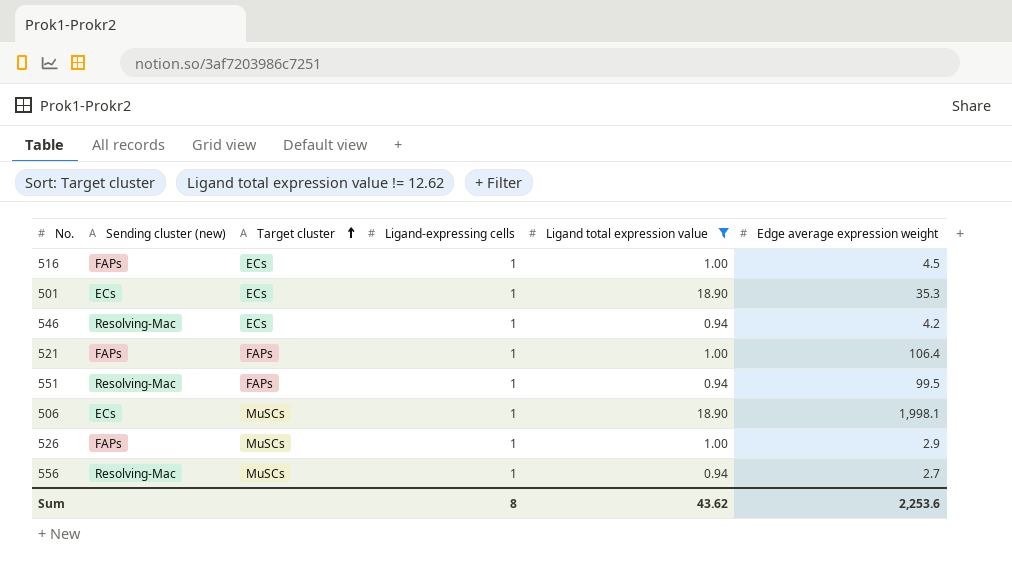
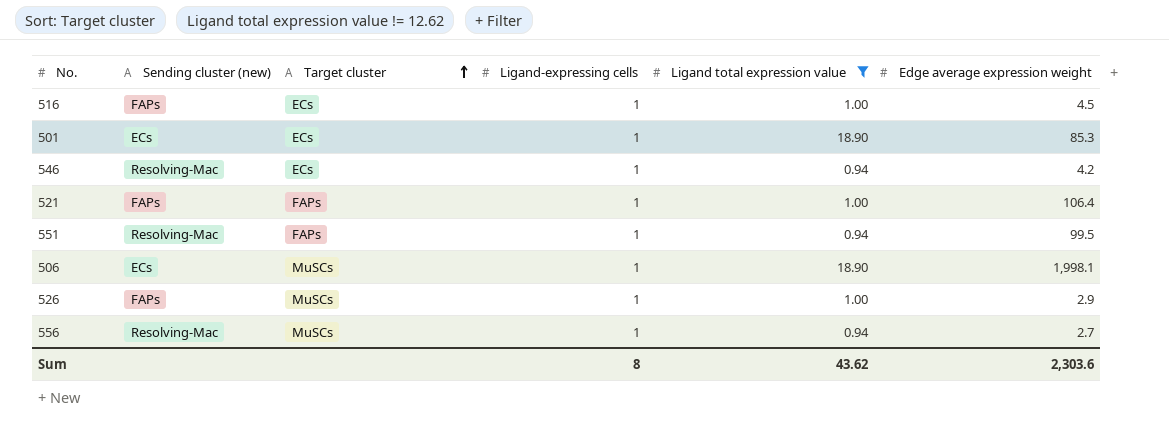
501 | Edge average expression weight: 35.3 -> 85.3
Sum | Edge average expression weight: 2,253.6 -> 2,303.6

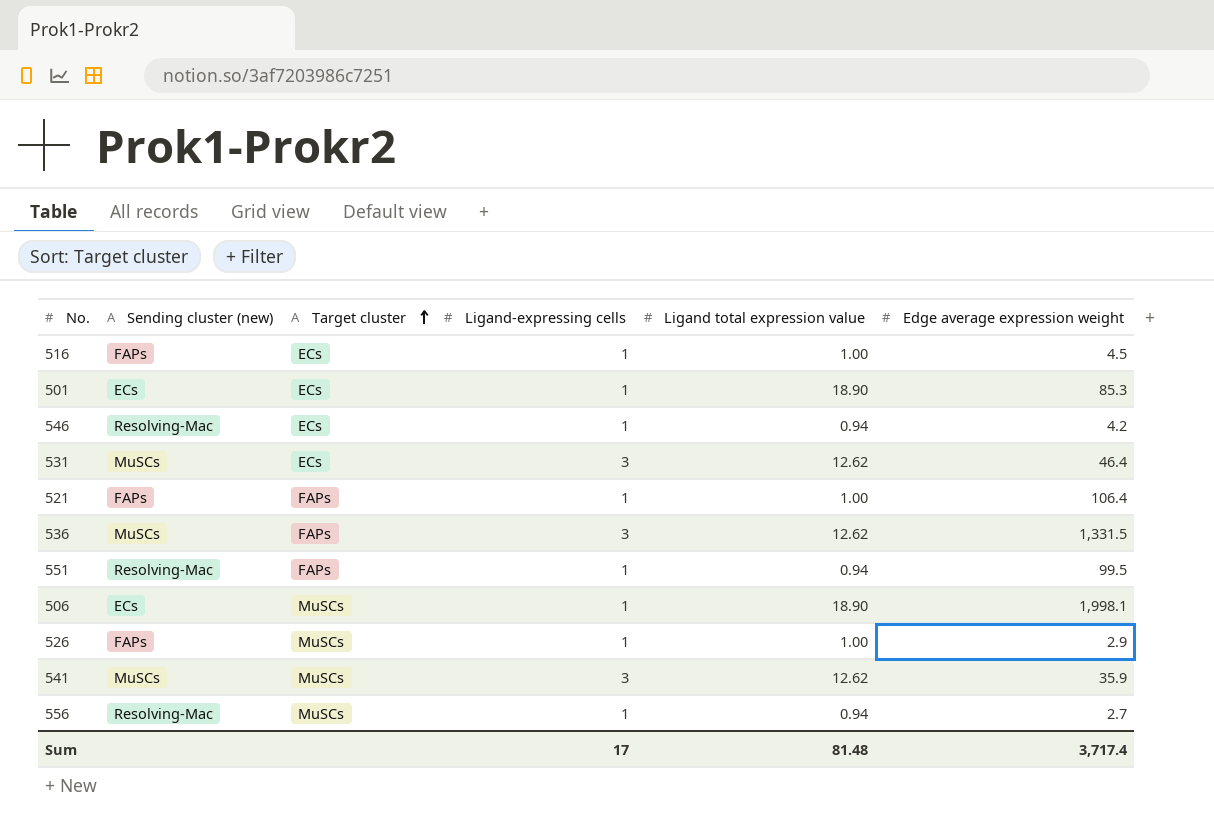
filter: Ligand total expression value != 12.62 -> none
Sum | Ligand-expressing cells: 8 -> 17
Sum | Ligand total expression value: 43.62 -> 81.48
Sum | Edge average expression weight: 2,303.6 -> 3,717.4

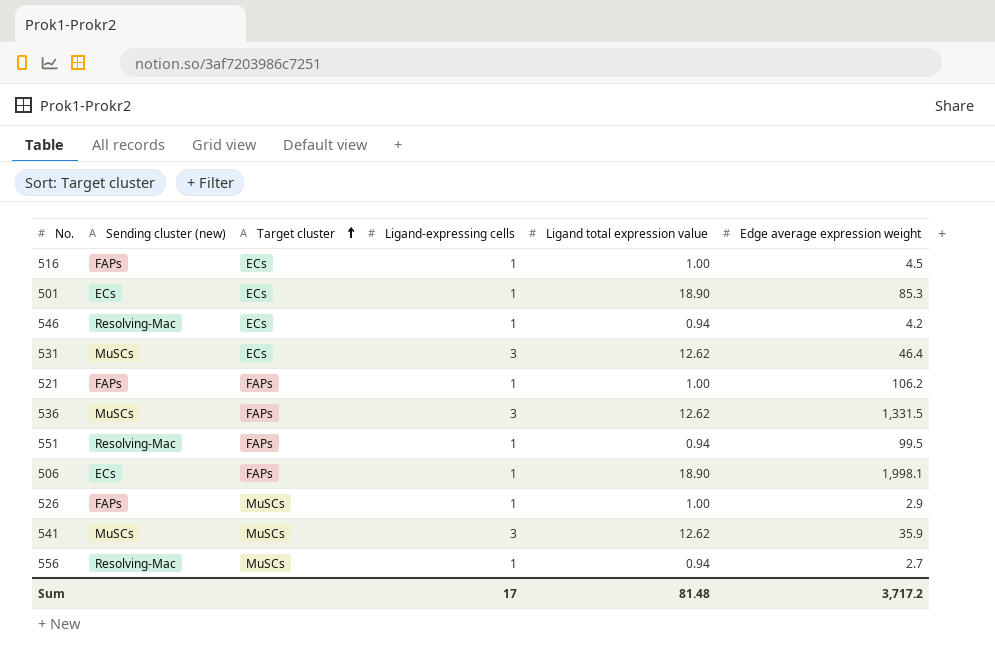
521 | Edge average expression weight: 106.4 -> 106.2
506 | Target cluster: MuSCs -> FAPs
Sum | Edge average expression weight: 3,717.4 -> 3,717.2

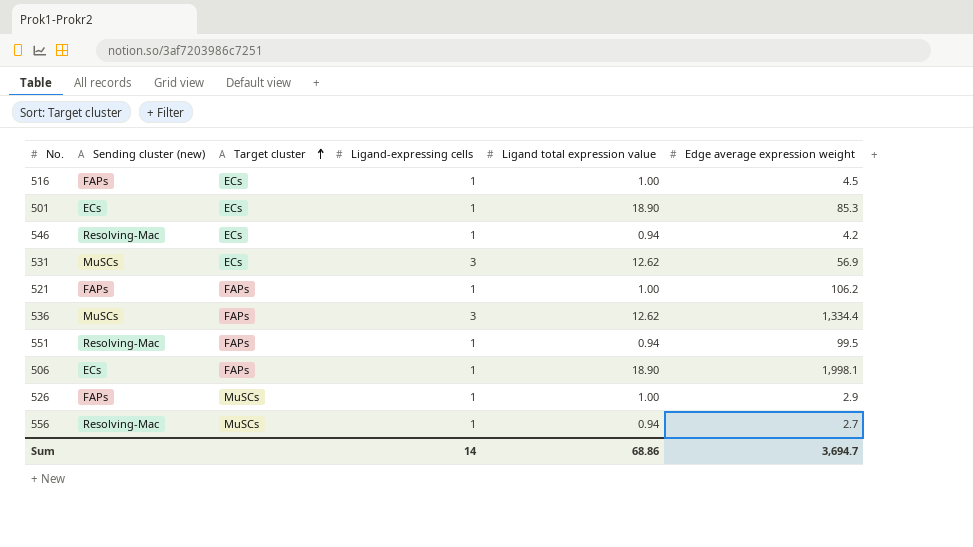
row 541: MuSCs | MuSCs | 3 | 12.62 | 35.9 -> none
531 | Edge average expression weight: 46.4 -> 56.9
536 | Edge average expression weight: 1,331.5 -> 1,334.4
Sum | Ligand-expressing cells: 17 -> 14
Sum | Ligand total expression value: 81.48 -> 68.86
Sum | Edge average expression weight: 3,717.2 -> 3,694.7

